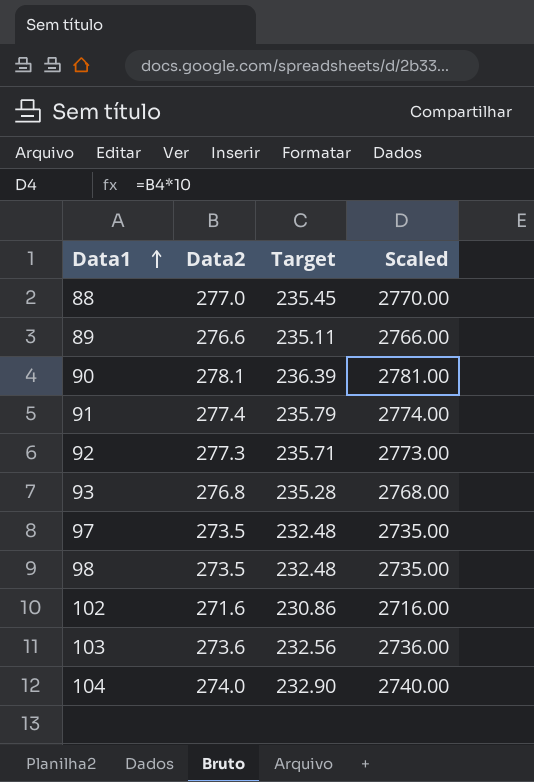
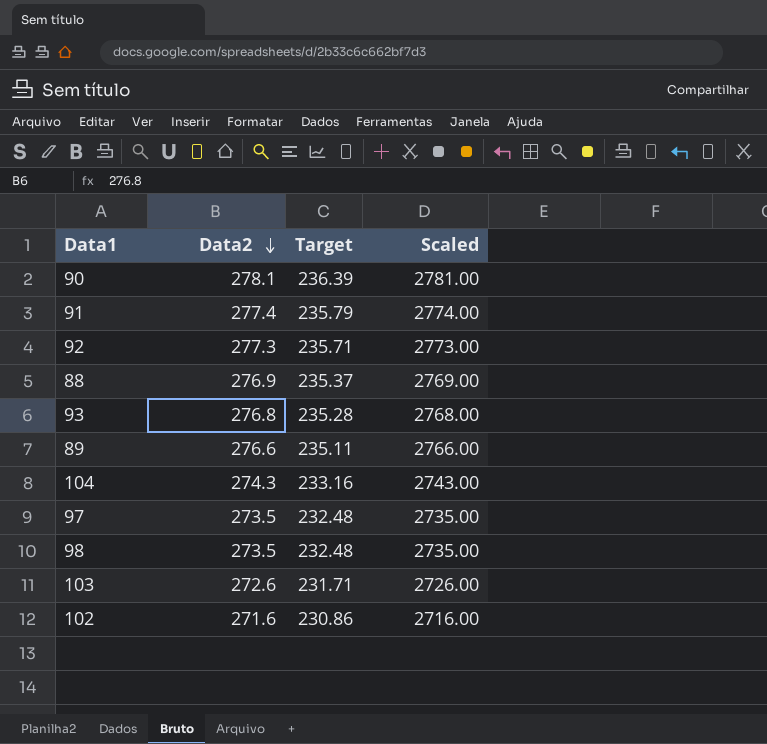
row order: Data1 ascending -> Data2 descending
88 | Data2: 277.0 -> 276.9
88 | Target: 235.45 -> 235.37
88 | Scaled: 2770.00 -> 2769.00
104 | Data2: 274.0 -> 274.3
104 | Target: 232.90 -> 233.16
104 | Scaled: 2740.00 -> 2743.00
103 | Data2: 273.6 -> 272.6
103 | Target: 232.56 -> 231.71
103 | Scaled: 2736.00 -> 2726.00

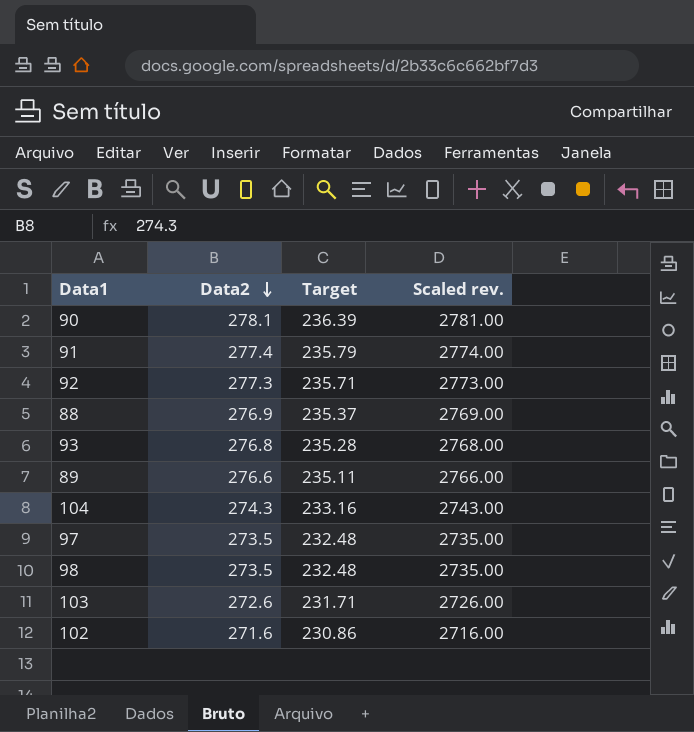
column name: Scaled -> Scaled rev.

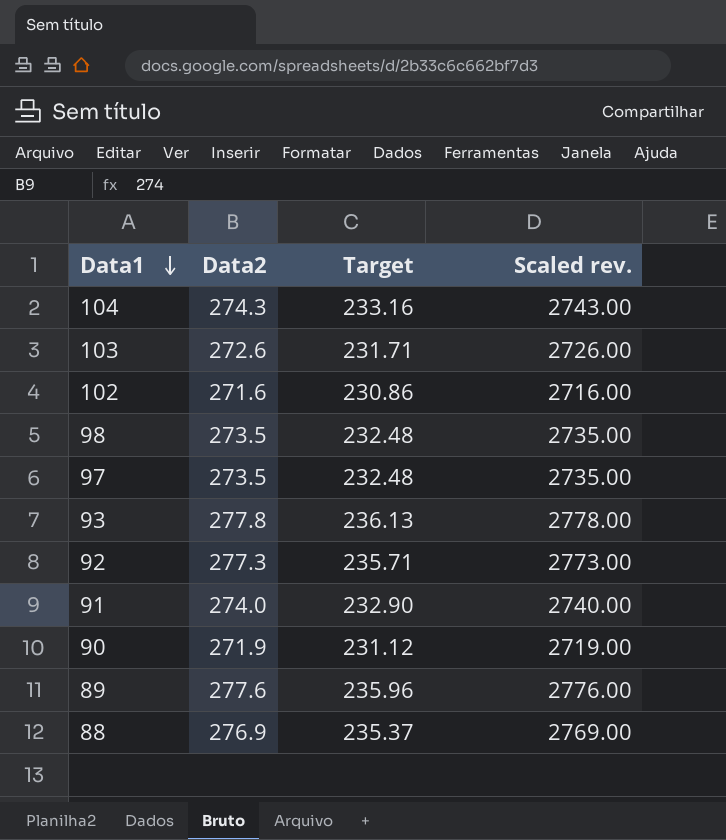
row order: Data2 descending -> Data1 descending
93 | Data2: 276.8 -> 277.8
93 | Target: 235.28 -> 236.13
93 | Scaled rev.: 2768.00 -> 2778.00
91 | Data2: 277.4 -> 274.0
91 | Target: 235.79 -> 232.90
91 | Scaled rev.: 2774.00 -> 2740.00
90 | Data2: 278.1 -> 271.9
90 | Target: 236.39 -> 231.12
90 | Scaled rev.: 2781.00 -> 2719.00
89 | Data2: 276.6 -> 277.6
89 | Target: 235.11 -> 235.96
89 | Scaled rev.: 2766.00 -> 2776.00

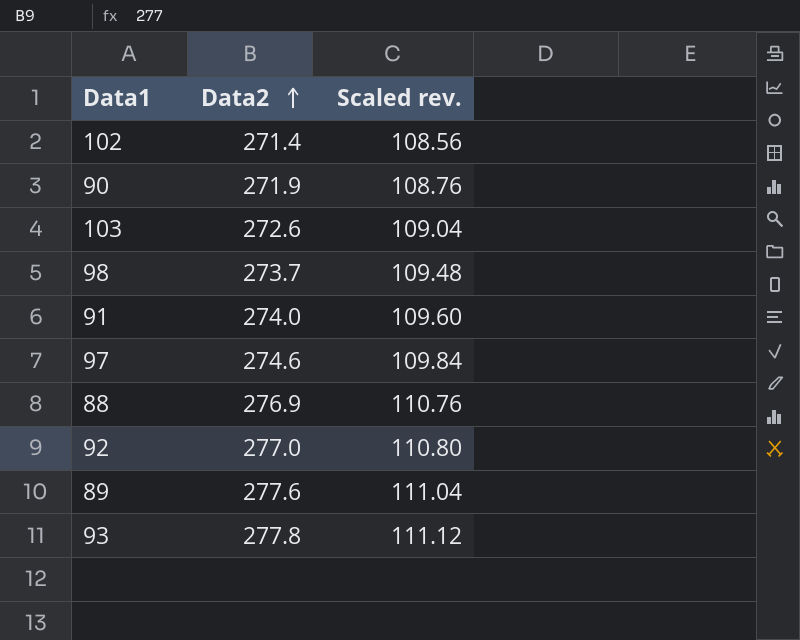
row order: Data1 descending -> Data2 ascending
column Target | formula: [Data2] * 0.85 -> none
column Scaled rev. | formula: [Data2] * 10 -> [Data2] * 0.4
row 104: 274.3 | 233.16 | 2743.00 -> none
102 | Data2: 271.6 -> 271.4
98 | Data2: 273.5 -> 273.7
97 | Data2: 273.5 -> 274.6
92 | Data2: 277.3 -> 277.0

